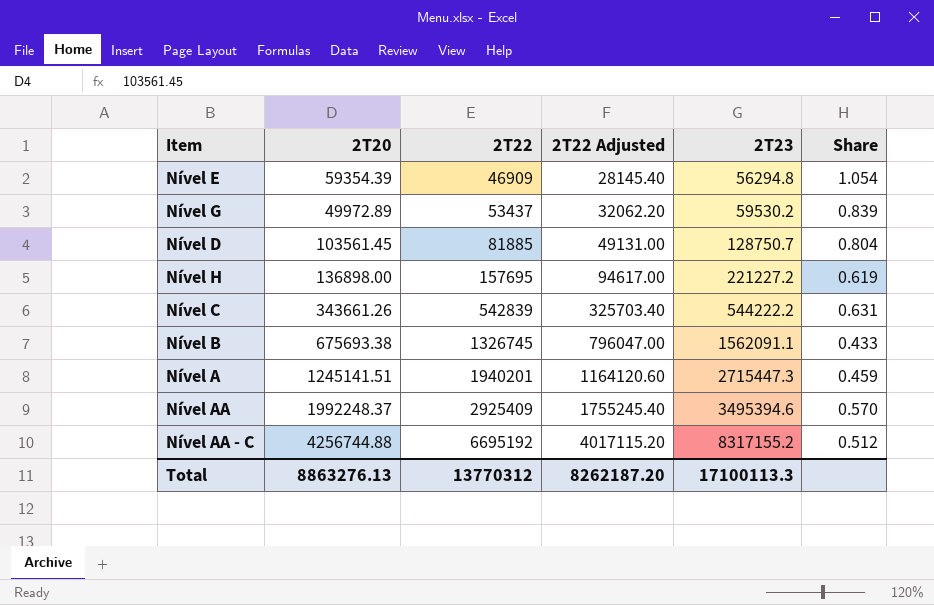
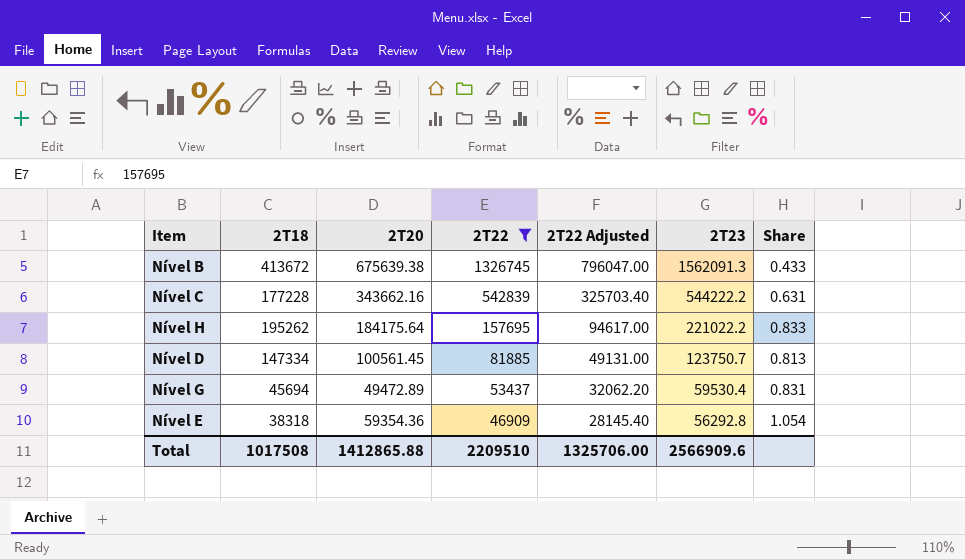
filter: none -> 2T22 <= 1326745
row order: 2T22 ascending -> 2T22 descending
column 2T18 | position: none -> 2
Nível B | 2T20: 675693.38 -> 675639.38
Nível B | 2T23: 1562091.1 -> 1562091.3
Nível C | 2T20: 343661.26 -> 343662.16
Nível H | 2T20: 136898.00 -> 184175.64
Nível H | 2T23: 221227.2 -> 221022.2
Nível H | Share: 0.619 -> 0.833
Nível D | 2T20: 103561.45 -> 100561.45
Nível D | 2T23: 128750.7 -> 123750.7
Nível D | Share: 0.804 -> 0.813
Nível G | 2T20: 49972.89 -> 49472.89
Nível G | 2T23: 59530.2 -> 59530.4
Nível G | Share: 0.839 -> 0.831
Nível E | 2T20: 59354.39 -> 59354.36
Nível E | 2T23: 56294.8 -> 56292.8
Total | 2T20: 8863276.13 -> 1412865.88
Total | 2T22: 13770312 -> 2209510
Total | 2T22 Adjusted: 8262187.20 -> 1325706.00
Total | 2T23: 17100113.3 -> 2566909.6

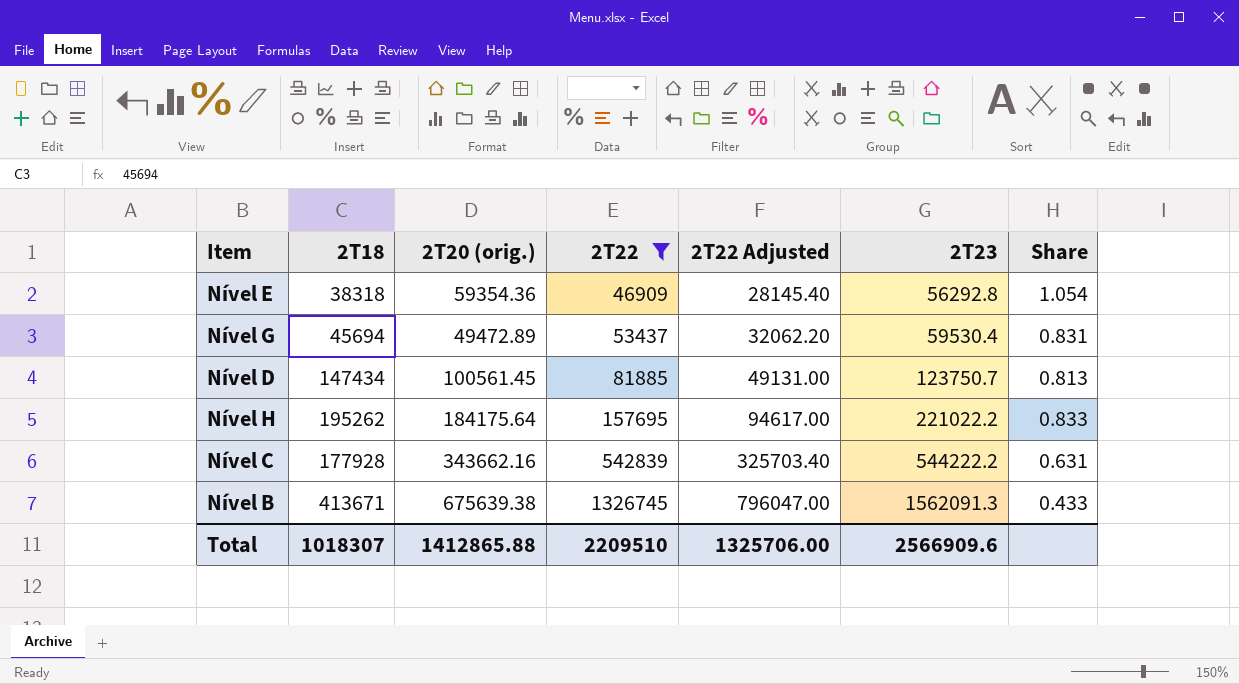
row order: 2T22 descending -> 2T22 ascending
column name: 2T20 -> 2T20 (orig.)
Nível D | 2T18: 147334 -> 147434
Nível C | 2T18: 177228 -> 177928
Nível B | 2T18: 413672 -> 413671
Total | 2T18: 1017508 -> 1018307

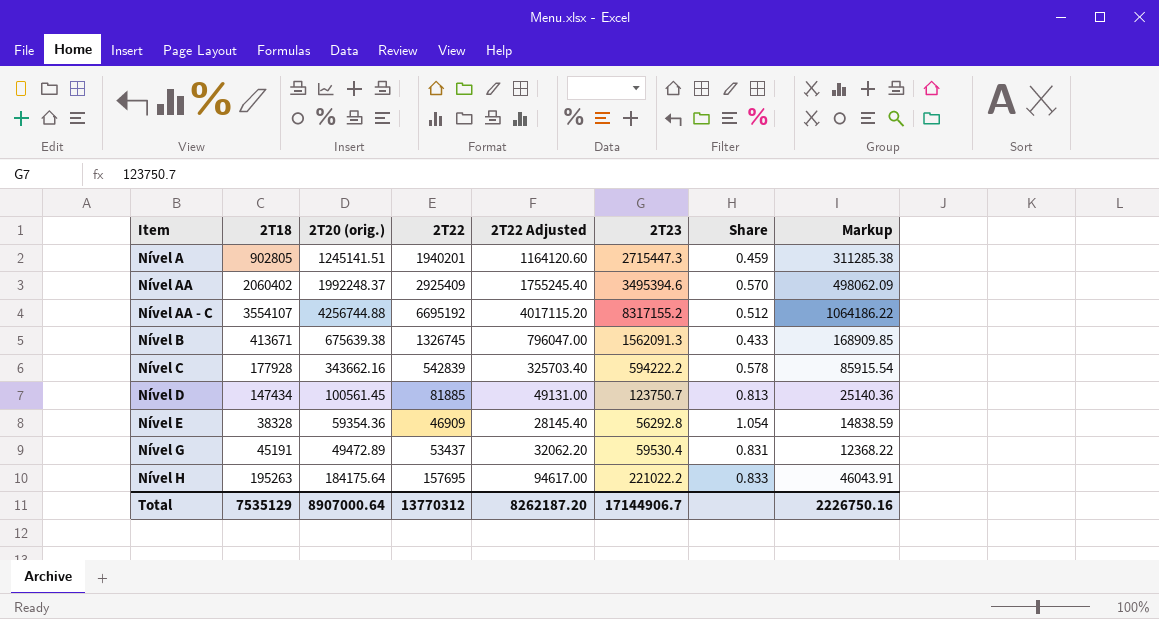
filter: 2T22 <= 1326745 -> none
row order: 2T22 ascending -> Item ascending
column Markup | formula: none -> [2T20 (orig.)] * 0.25
Nível C | 2T23: 544222.2 -> 594222.2
Nível C | Share: 0.631 -> 0.578
Nível E | 2T18: 38318 -> 38328
Nível G | 2T18: 45694 -> 45191
Nível H | 2T18: 195262 -> 195263
Total | 2T18: 1018307 -> 7535129
Total | 2T20 (orig.): 1412865.88 -> 8907000.64
Total | 2T22: 2209510 -> 13770312
Total | 2T22 Adjusted: 1325706.00 -> 8262187.20
Total | 2T23: 2566909.6 -> 17144906.7

